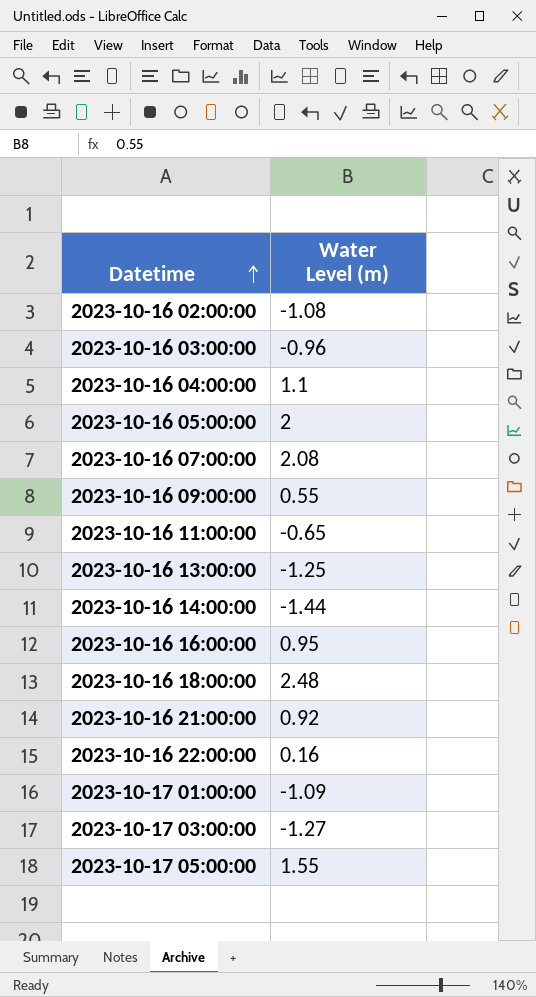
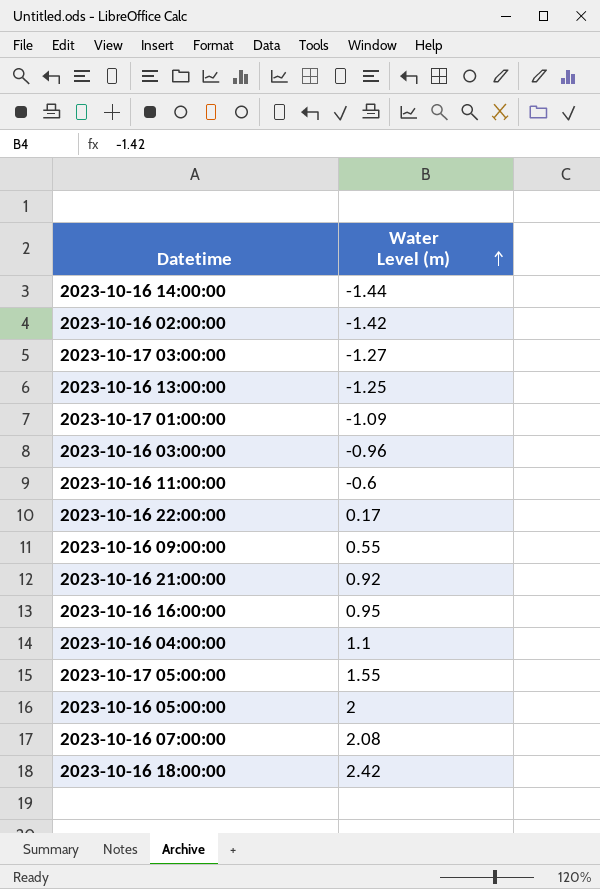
row order: Datetime ascending -> Water Level (m) ascending
2023-10-16 02:00:00 | Water Level (m): -1.08 -> -1.42
2023-10-16 11:00:00 | Water Level (m): -0.65 -> -0.6
2023-10-16 22:00:00 | Water Level (m): 0.16 -> 0.17
2023-10-16 18:00:00 | Water Level (m): 2.48 -> 2.42

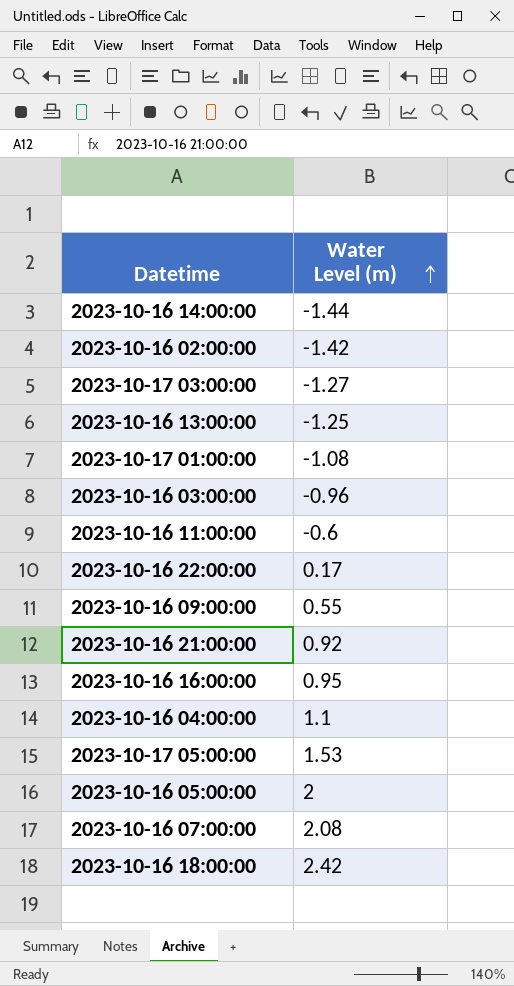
2023-10-17 01:00:00 | Water Level (m): -1.09 -> -1.08
2023-10-17 05:00:00 | Water Level (m): 1.55 -> 1.53

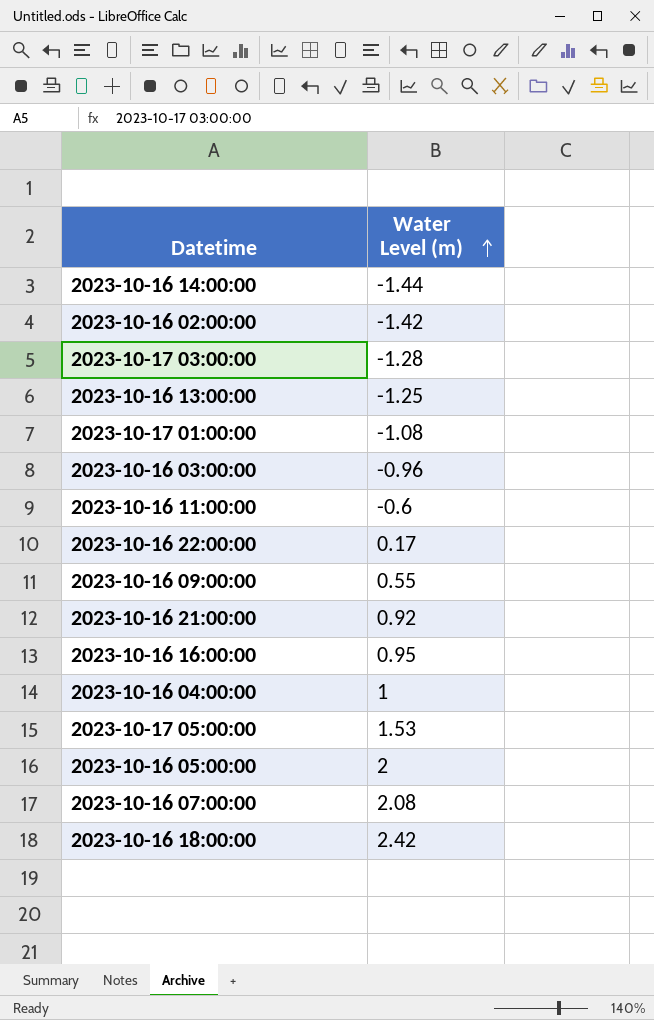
2023-10-17 03:00:00 | Water Level (m): -1.27 -> -1.28
2023-10-16 04:00:00 | Water Level (m): 1.1 -> 1

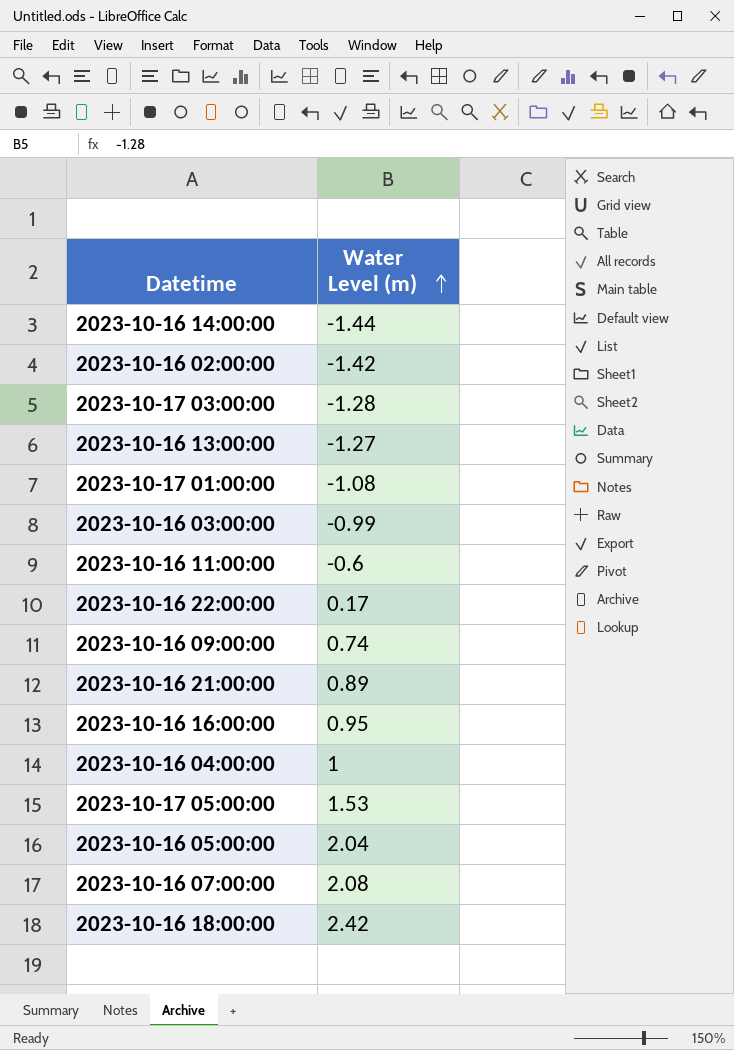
2023-10-16 13:00:00 | Water Level (m): -1.25 -> -1.27
2023-10-16 03:00:00 | Water Level (m): -0.96 -> -0.99
2023-10-16 09:00:00 | Water Level (m): 0.55 -> 0.74
2023-10-16 21:00:00 | Water Level (m): 0.92 -> 0.89
2023-10-16 05:00:00 | Water Level (m): 2 -> 2.04

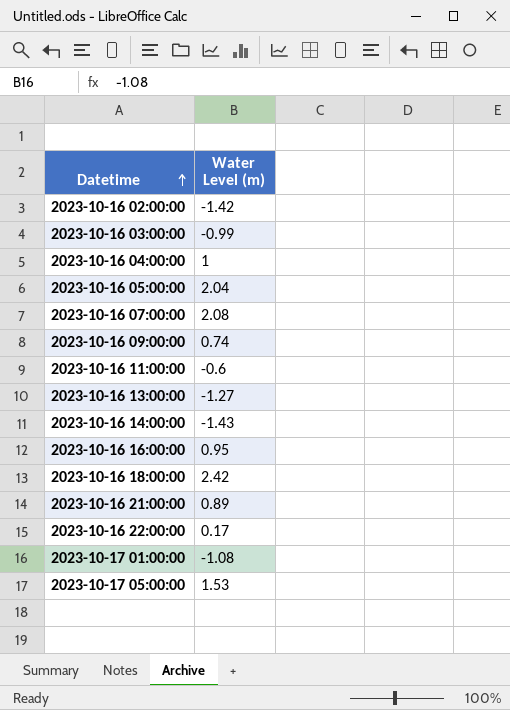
row order: Water Level (m) ascending -> Datetime ascending
row 2023-10-17 03:00:00: -1.28 -> none
2023-10-16 14:00:00 | Water Level (m): -1.44 -> -1.43

